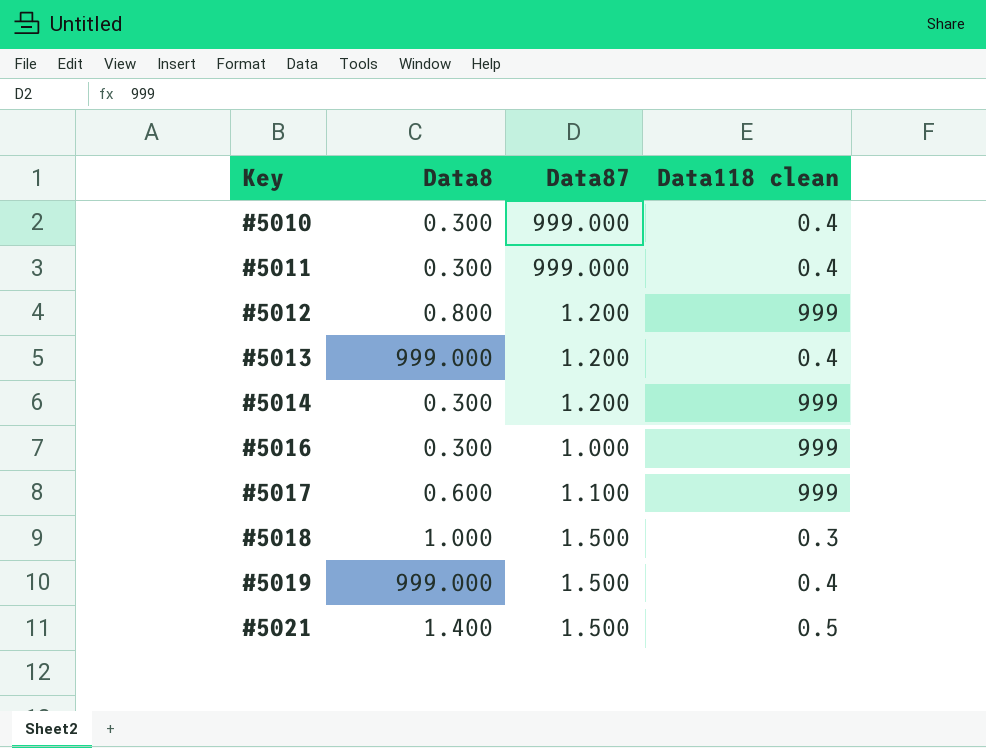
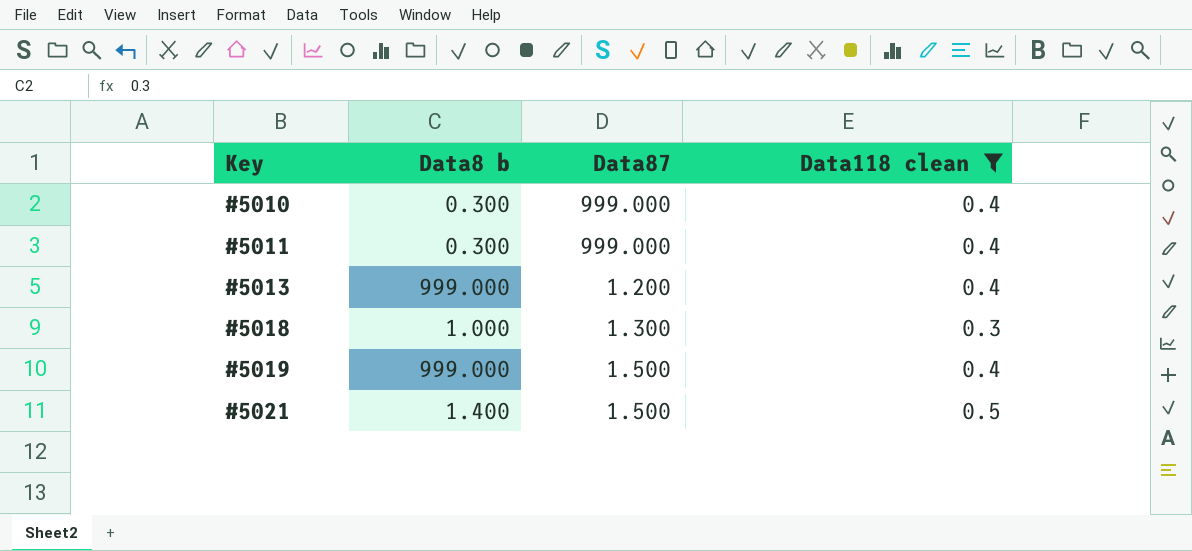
filter: none -> Data118 clean != 999
column name: Data8 -> Data8 b
#5018 | Data87: 1.500 -> 1.300

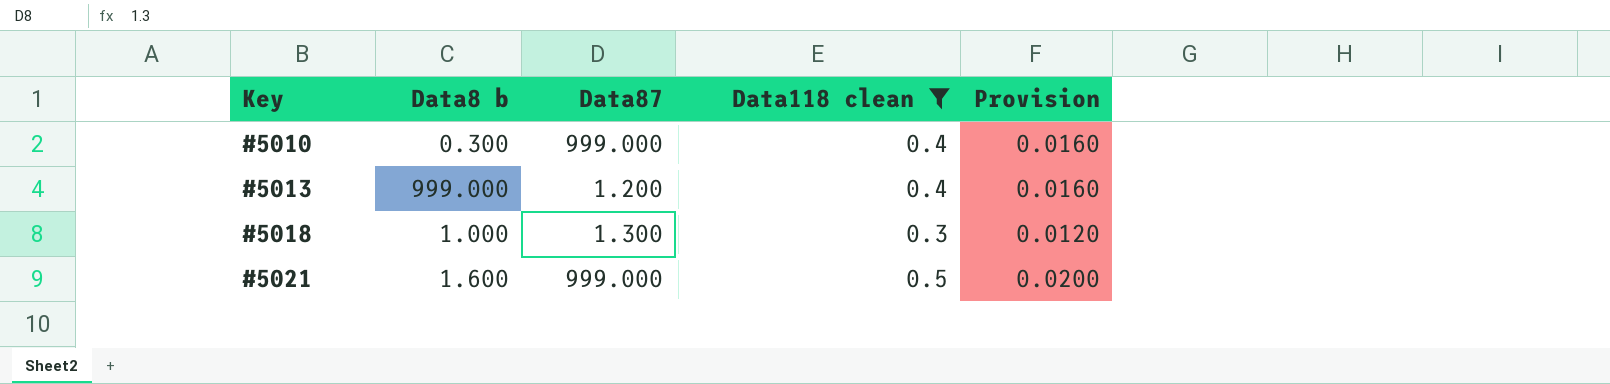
column Provision | formula: none -> [Data118 clean] * 0.04
row #5011: 0.300 | 999.000 | 0.4 -> none
row #5019: 999.000 | 1.500 | 0.4 -> none
#5021 | Data8 b: 1.400 -> 1.600
#5021 | Data87: 1.500 -> 999.000

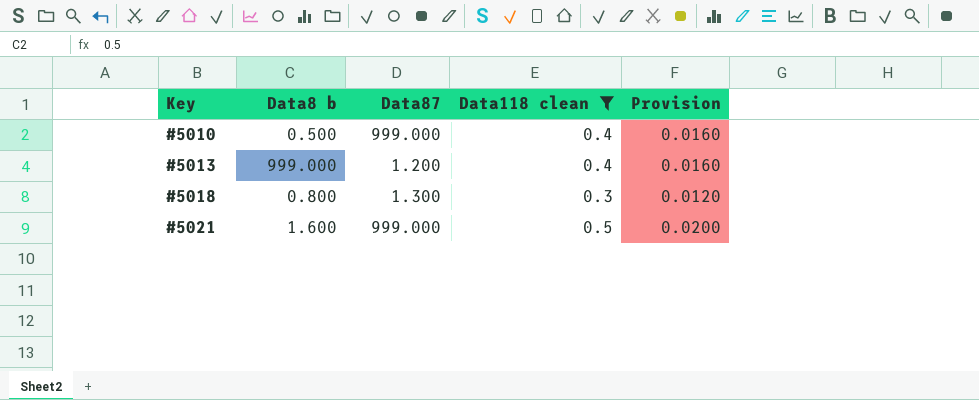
#5010 | Data8 b: 0.300 -> 0.500
#5018 | Data8 b: 1.000 -> 0.800

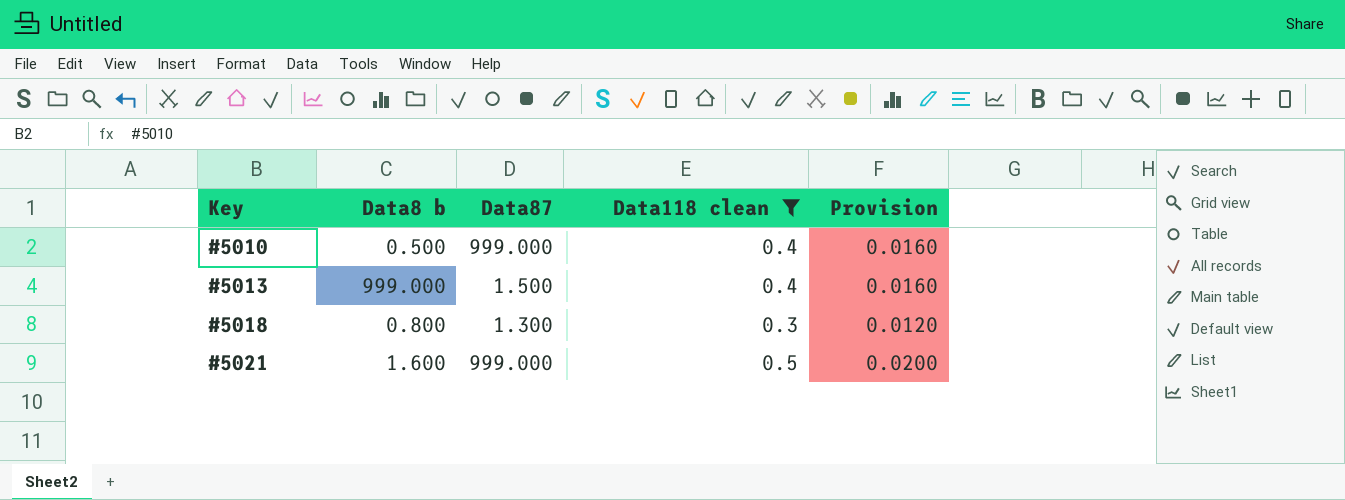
#5013 | Data87: 1.200 -> 1.500

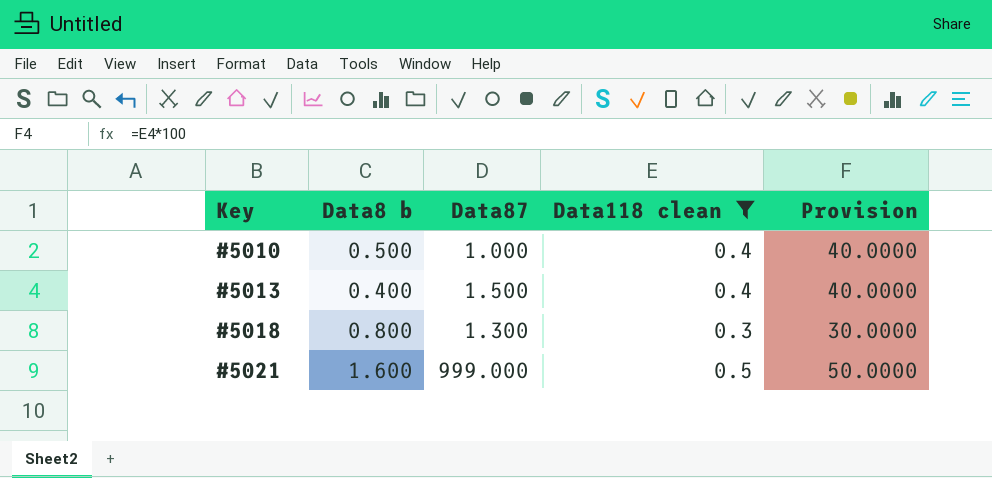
column Provision | formula: [Data118 clean] * 0.04 -> [Data118 clean] * 100
#5010 | Data87: 999.000 -> 1.000
#5013 | Data8 b: 999.000 -> 0.400

